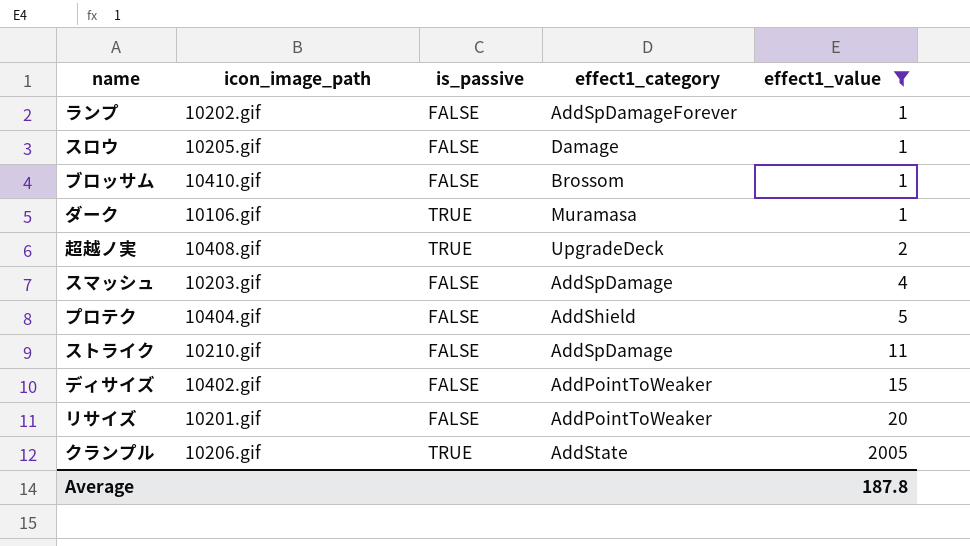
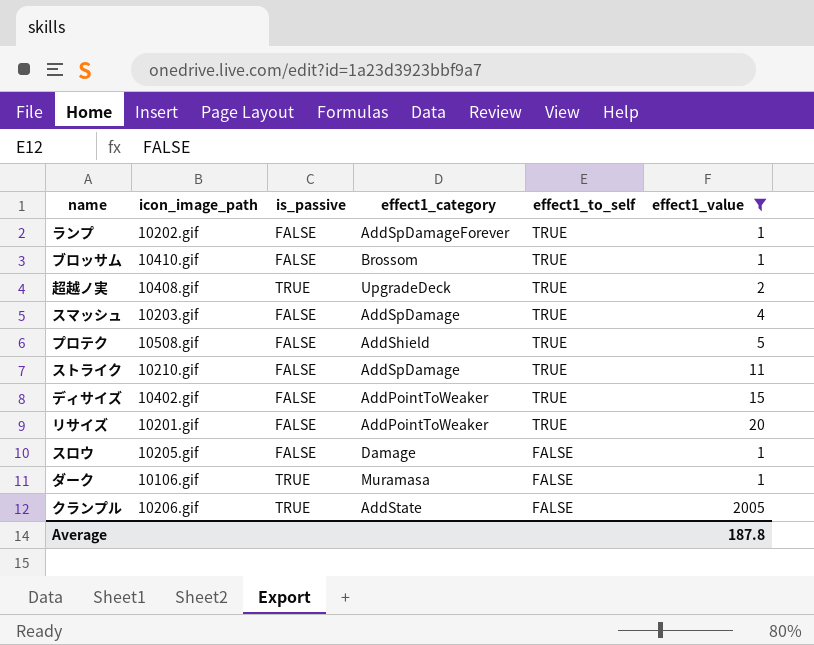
row order: effect1_value ascending -> effect1_to_self descending
column effect1_to_self | position: none -> 5
プロテク | icon_image_path: 10404.gif -> 10508.gif

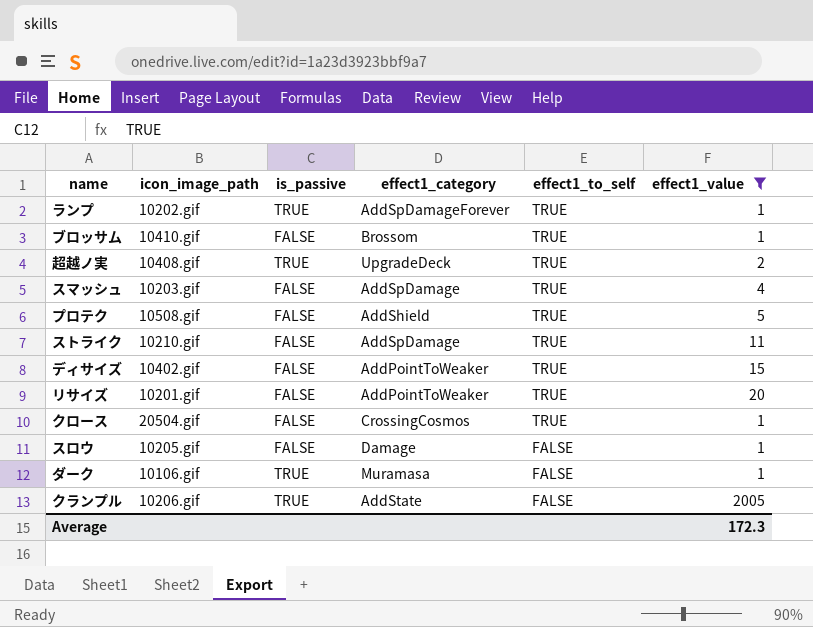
ランプ | is_passive: FALSE -> TRUE
row クロース: none -> 20504.gif | FALSE | CrossingCosmos | TRUE | 1
Average | effect1_value: 187.8 -> 172.3

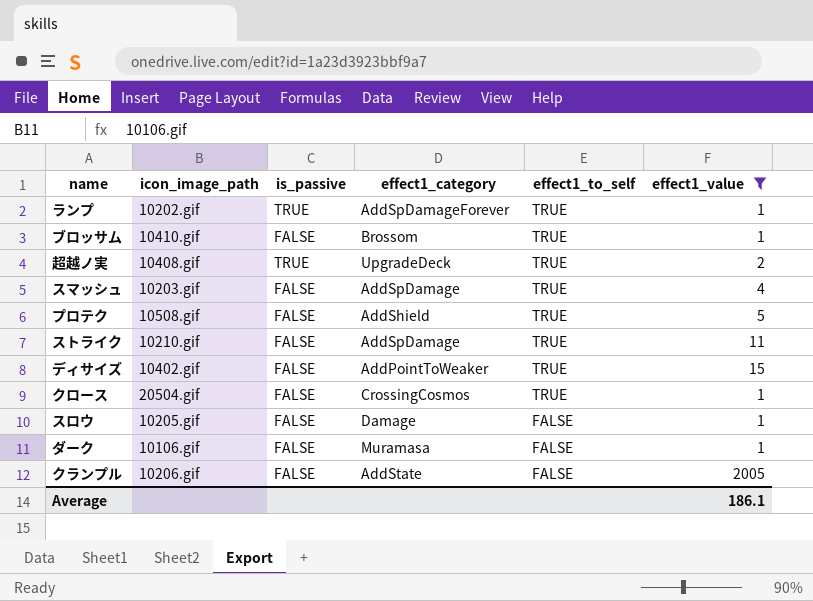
row リサイズ: 10201.gif | FALSE | AddPointToWeaker | TRUE | 20 -> none
ダーク | is_passive: TRUE -> FALSE
クランプル | is_passive: TRUE -> FALSE
Average | effect1_value: 172.3 -> 186.1

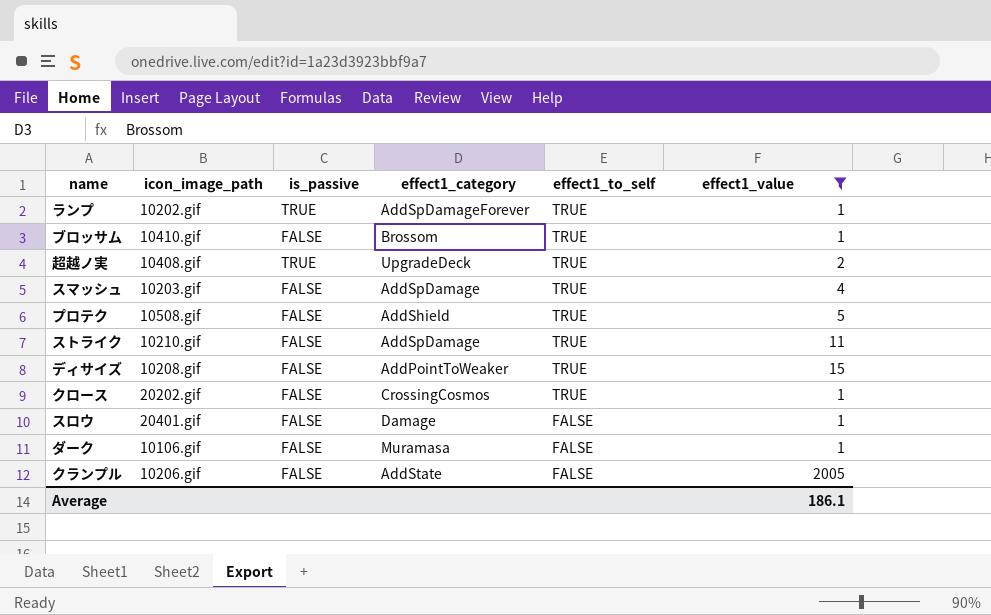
ディサイズ | icon_image_path: 10402.gif -> 10208.gif
クロース | icon_image_path: 20504.gif -> 20202.gif
スロウ | icon_image_path: 10205.gif -> 20401.gif

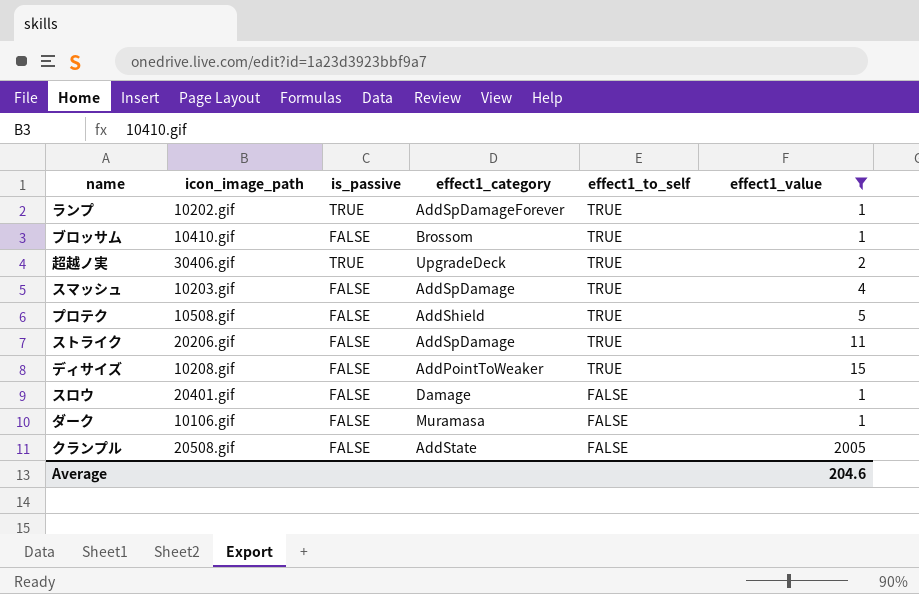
row クロース: 20202.gif | FALSE | CrossingCosmos | TRUE | 1 -> none
超越ノ実 | icon_image_path: 10408.gif -> 30406.gif
ストライク | icon_image_path: 10210.gif -> 20206.gif
クランプル | icon_image_path: 10206.gif -> 20508.gif
Average | effect1_value: 186.1 -> 204.6

